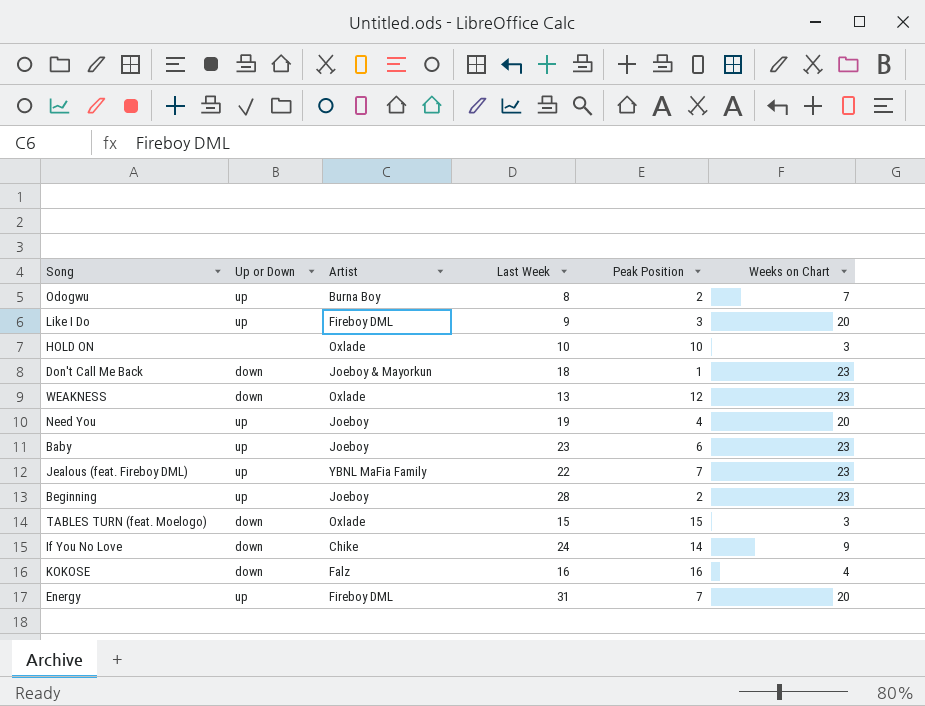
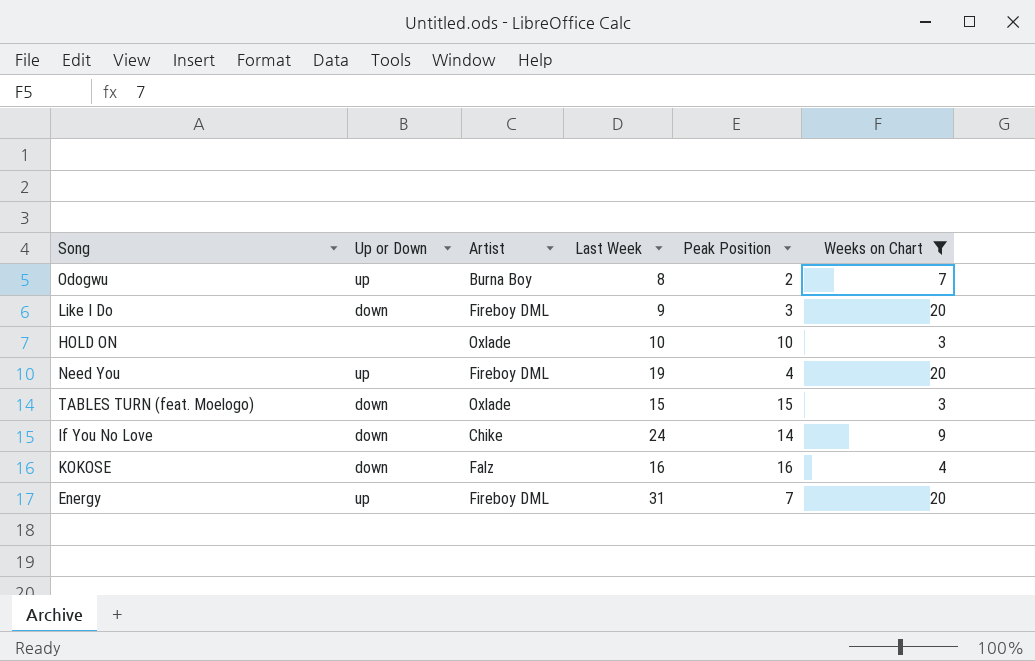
filter: none -> Weeks on Chart != 23
Like I Do | Up or Down: up -> down
Need You | Artist: Joeboy -> Fireboy DML

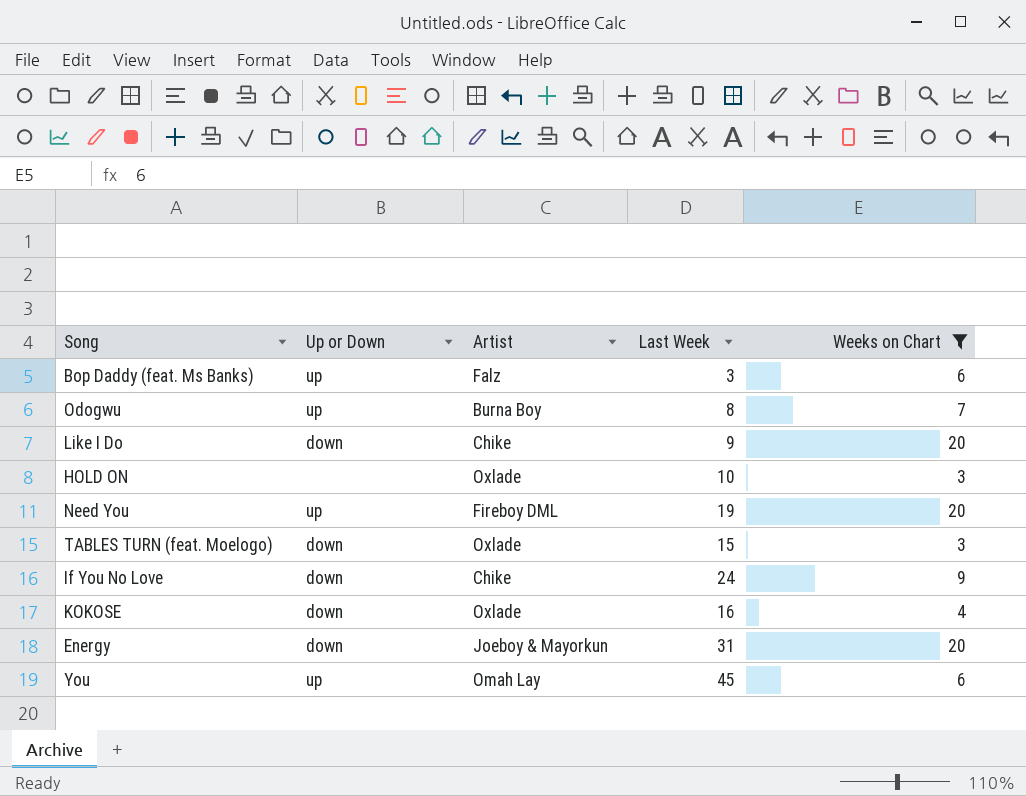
column Peak Position | position: 5 -> none
row Bop Daddy (feat. Ms Banks): none -> up | Falz | 3 | 6
Like I Do | Artist: Fireboy DML -> Chike
KOKOSE | Artist: Falz -> Oxlade
Energy | Up or Down: up -> down
Energy | Artist: Fireboy DML -> Joeboy & Mayorkun
row You: none -> up | Omah Lay | 45 | 6

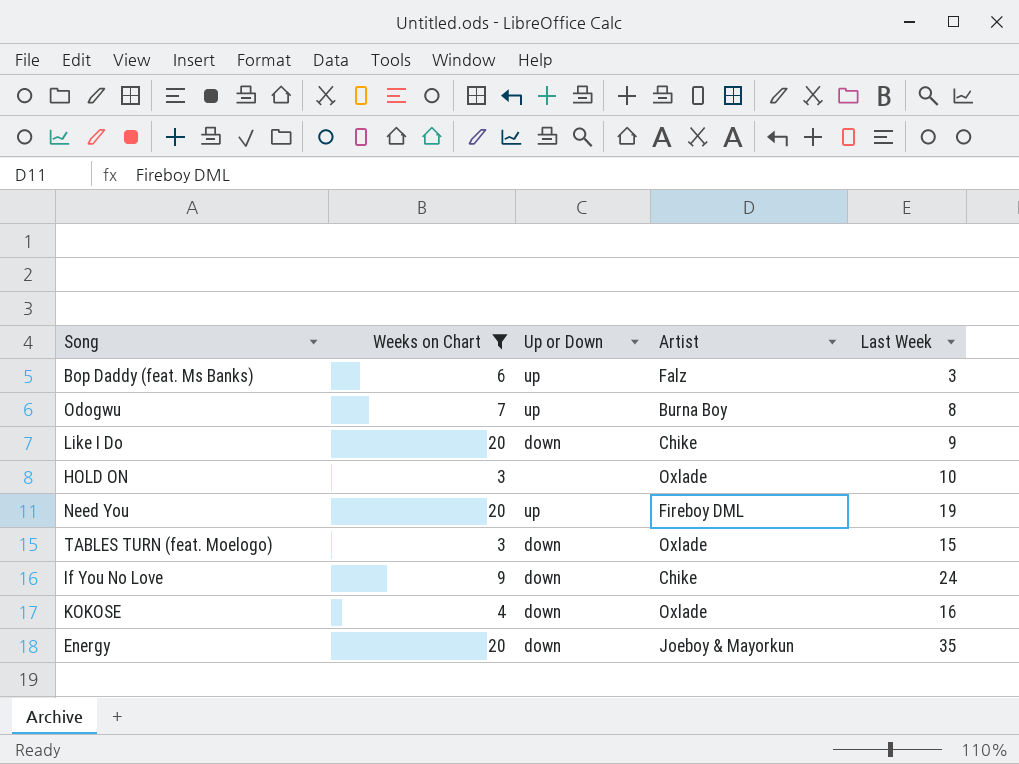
column Weeks on Chart | position: 5 -> 2
row You: up | Omah Lay | 45 | 6 -> none
Energy | Last Week: 31 -> 35

